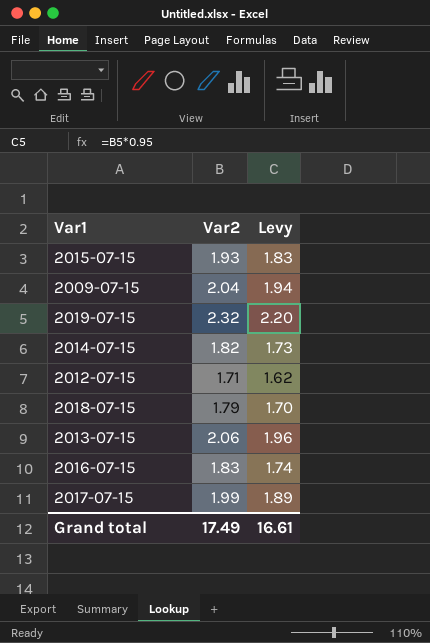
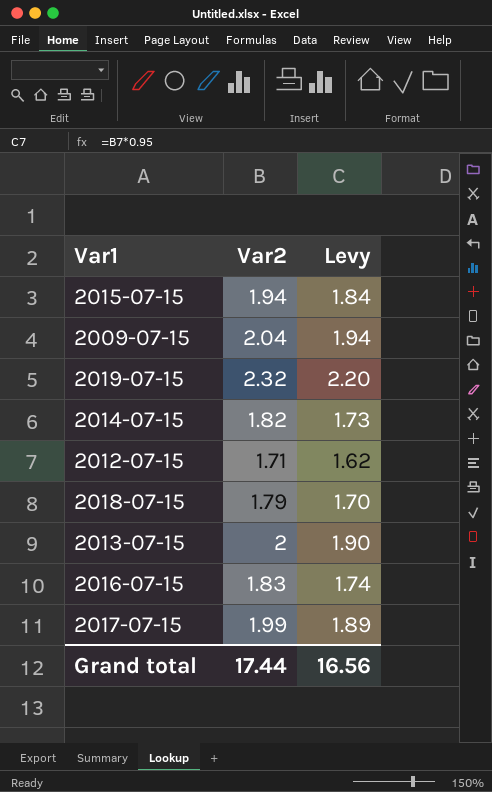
2015-07-15 | Var2: 1.93 -> 1.94
2015-07-15 | Levy: 1.83 -> 1.84
2013-07-15 | Var2: 2.06 -> 2
2013-07-15 | Levy: 1.96 -> 1.90
Grand total | Var2: 17.49 -> 17.44
Grand total | Levy: 16.61 -> 16.56

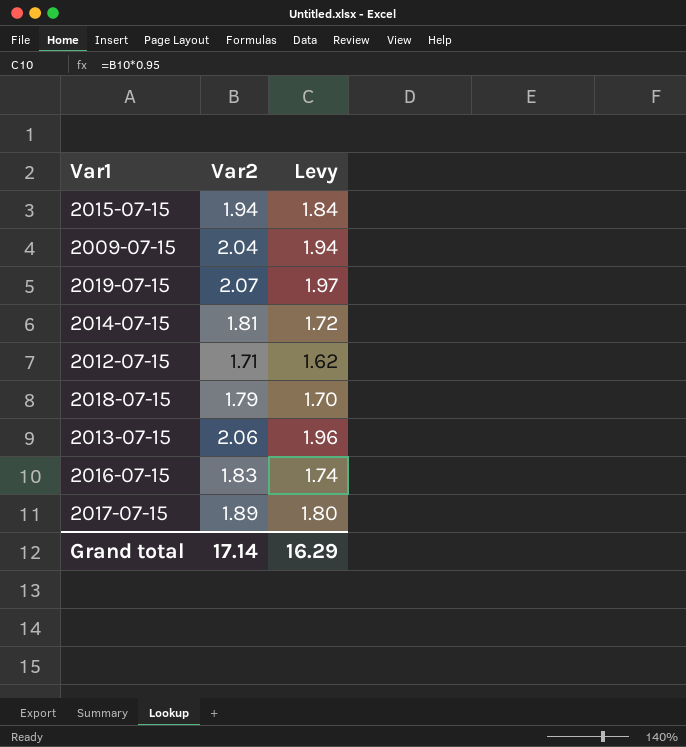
2019-07-15 | Var2: 2.32 -> 2.07
2019-07-15 | Levy: 2.20 -> 1.97
2014-07-15 | Var2: 1.82 -> 1.81
2014-07-15 | Levy: 1.73 -> 1.72
2013-07-15 | Var2: 2 -> 2.06
2013-07-15 | Levy: 1.90 -> 1.96
2017-07-15 | Var2: 1.99 -> 1.89
2017-07-15 | Levy: 1.89 -> 1.80
Grand total | Var2: 17.44 -> 17.14
Grand total | Levy: 16.56 -> 16.29

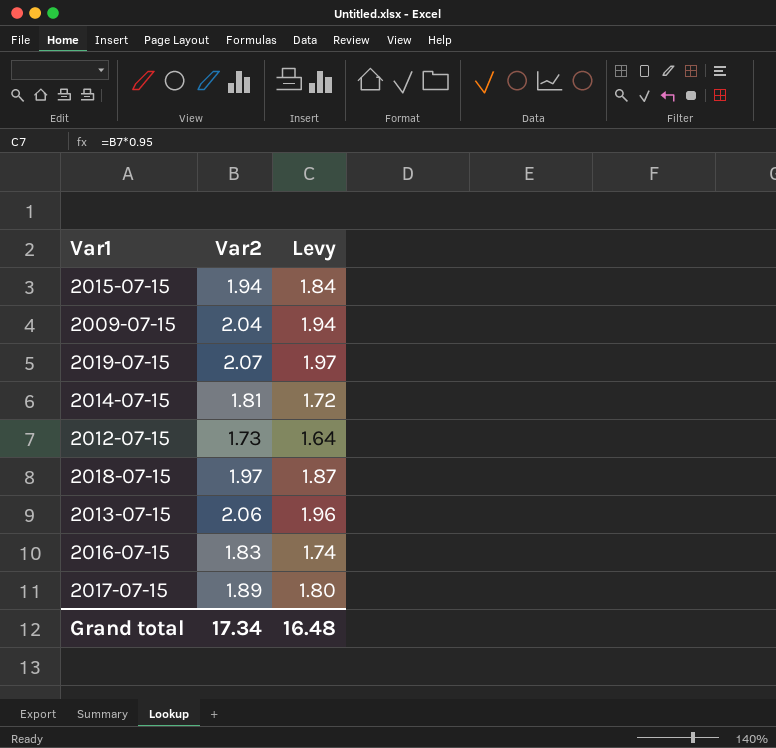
2012-07-15 | Var2: 1.71 -> 1.73
2012-07-15 | Levy: 1.62 -> 1.64
2018-07-15 | Var2: 1.79 -> 1.97
2018-07-15 | Levy: 1.70 -> 1.87
Grand total | Var2: 17.14 -> 17.34
Grand total | Levy: 16.29 -> 16.48

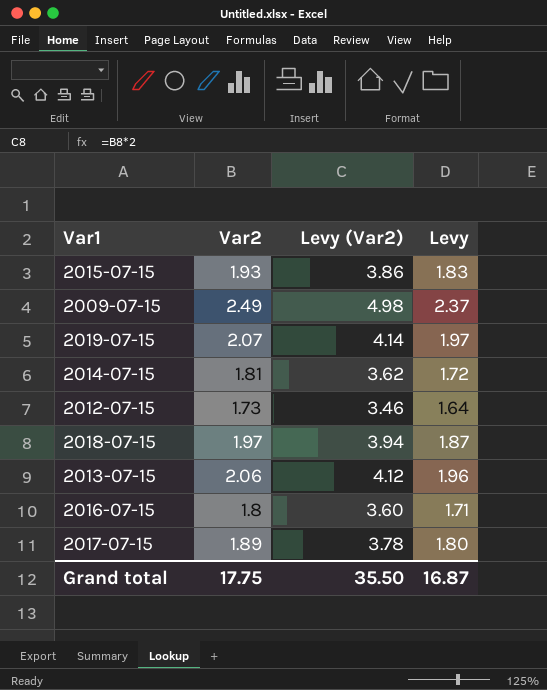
column Levy (Var2) | formula: none -> [Var2] * 2
2015-07-15 | Var2: 1.94 -> 1.93
2015-07-15 | Levy: 1.84 -> 1.83
2009-07-15 | Var2: 2.04 -> 2.49
2009-07-15 | Levy: 1.94 -> 2.37
2016-07-15 | Var2: 1.83 -> 1.8
2016-07-15 | Levy: 1.74 -> 1.71
Grand total | Var2: 17.34 -> 17.75
Grand total | Levy: 16.48 -> 16.87

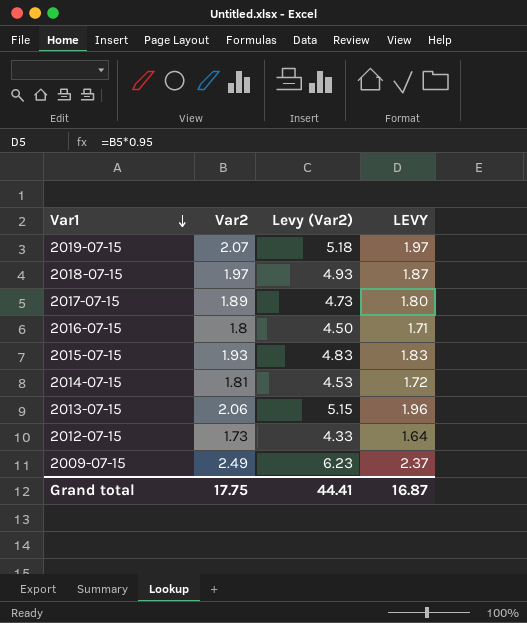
row order: none -> Var1 descending
column Levy (Var2) | formula: [Var2] * 2 -> [Var2] * 2.5
column name: Levy -> LEVY
Grand total | Levy (Var2): 35.50 -> 44.41

